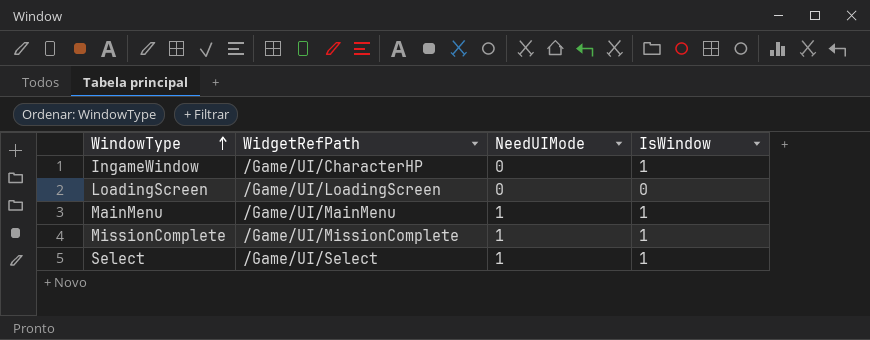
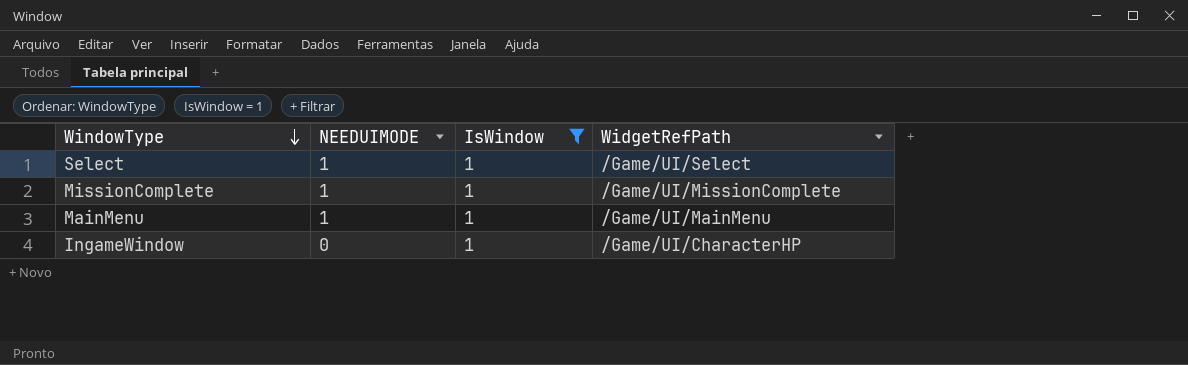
filter: none -> IsWindow = 1
row order: WindowType ascending -> WindowType descending
column name: NeedUIMode -> NEEDUIMODE
column WidgetRefPath | position: 2 -> 4

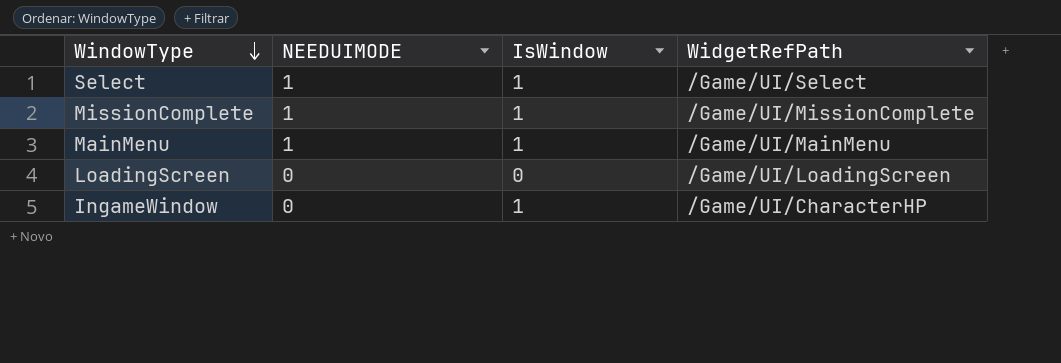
filter: IsWindow = 1 -> none

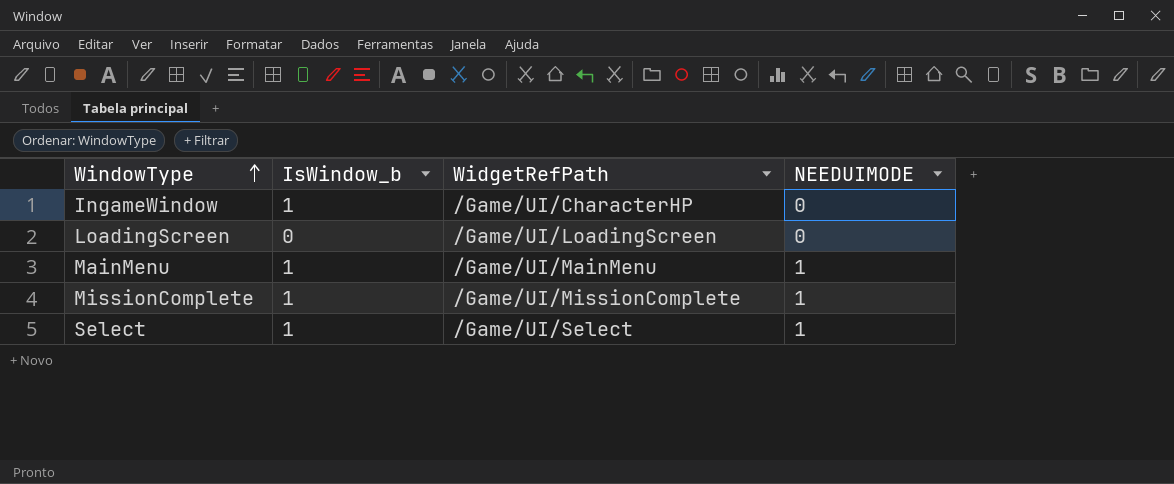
row order: WindowType descending -> WindowType ascending
column name: IsWindow -> IsWindow_b
column NEEDUIMODE | position: 2 -> 4

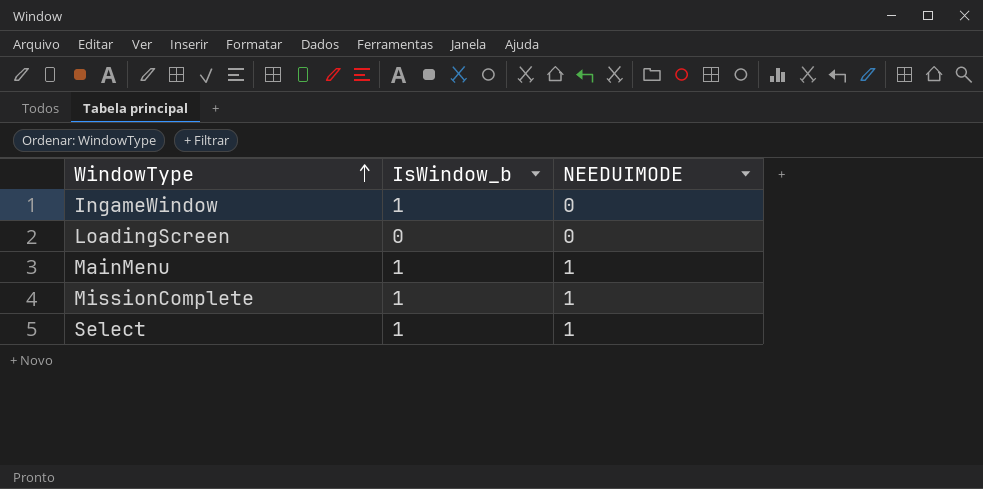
column WidgetRefPath | position: 3 -> none

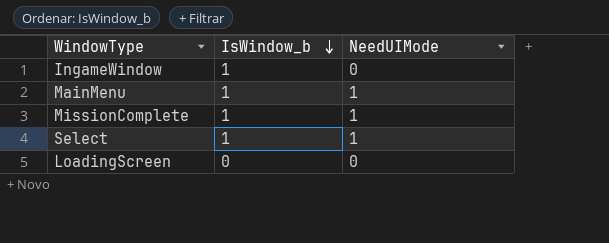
row order: WindowType ascending -> IsWindow_b descending
column name: NEEDUIMODE -> NeedUIMode

